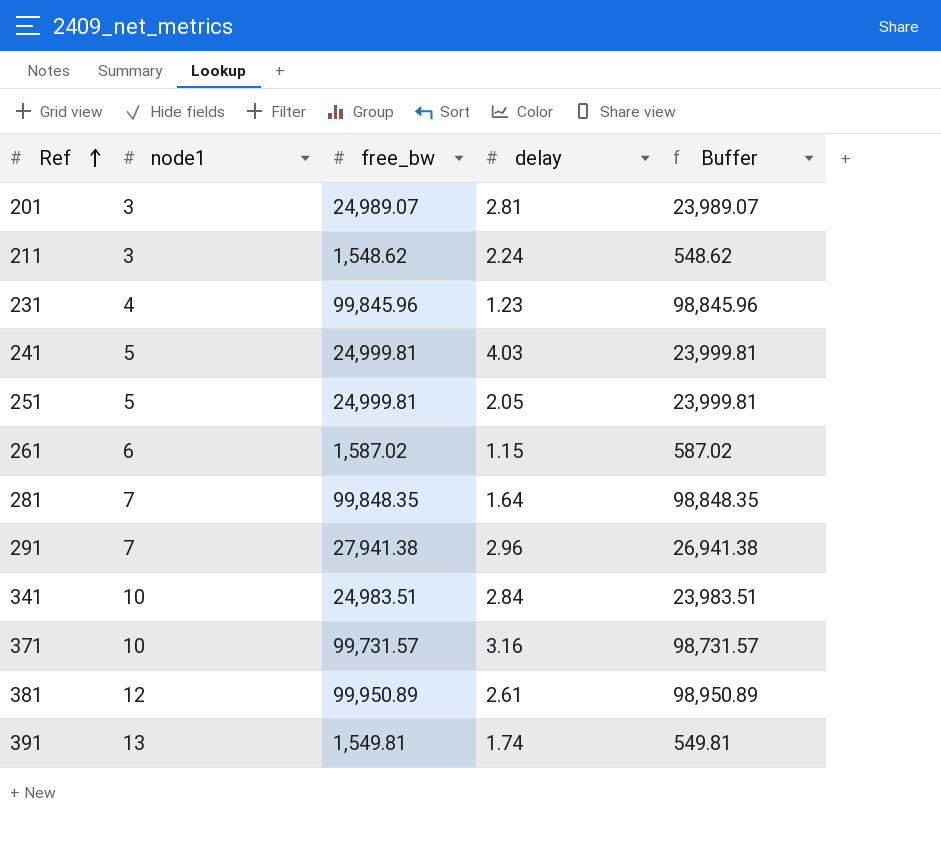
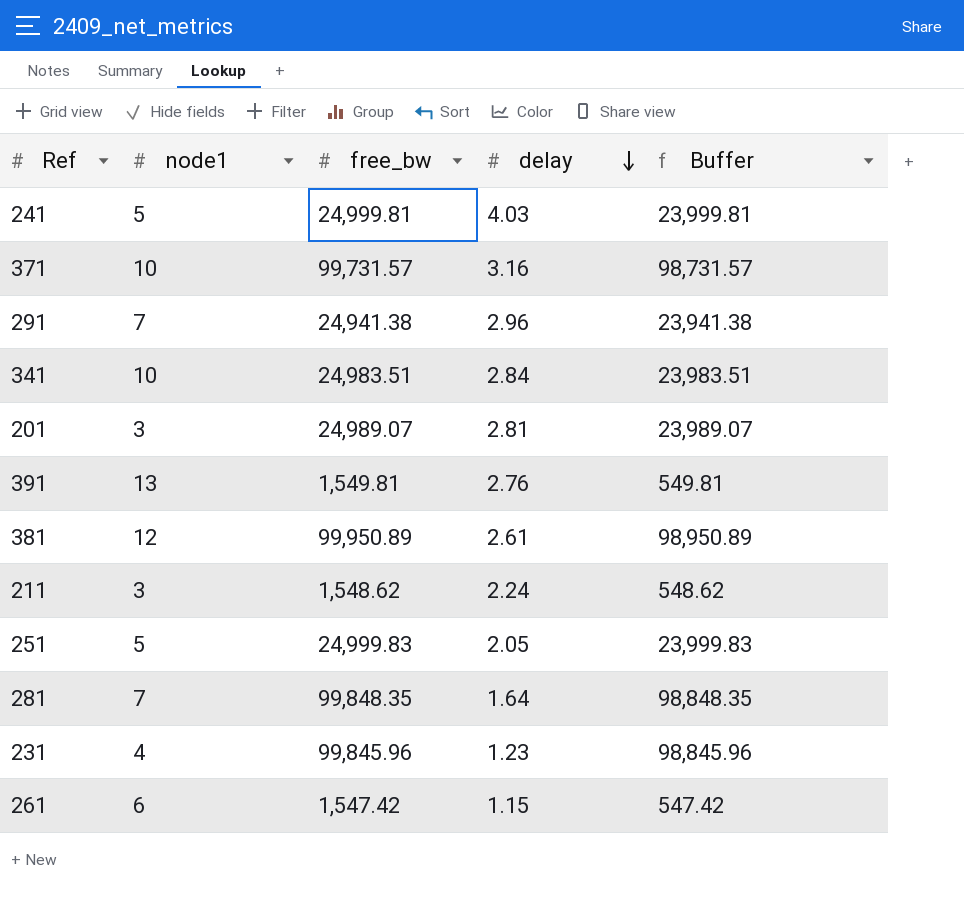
row order: Ref ascending -> delay descending
291 | free_bw: 27,941.38 -> 24,941.38
291 | Buffer: 26,941.38 -> 23,941.38
391 | delay: 1.74 -> 2.76
251 | free_bw: 24,999.81 -> 24,999.83
251 | Buffer: 23,999.81 -> 23,999.83
261 | free_bw: 1,587.02 -> 1,547.42
261 | Buffer: 587.02 -> 547.42

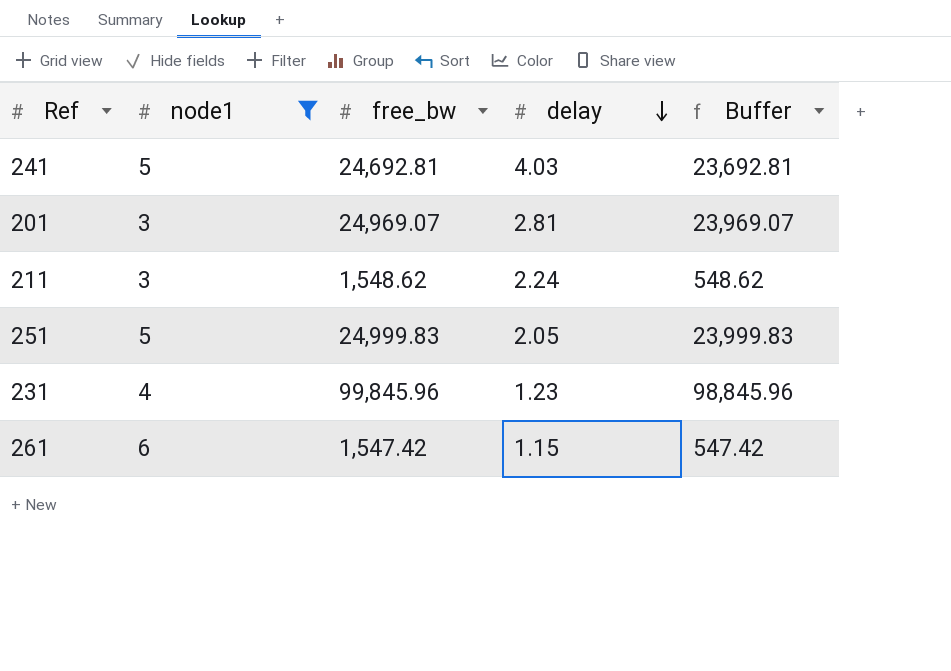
filter: none -> node1 <= 6
241 | free_bw: 24,999.81 -> 24,692.81
241 | Buffer: 23,999.81 -> 23,692.81
201 | free_bw: 24,989.07 -> 24,969.07
201 | Buffer: 23,989.07 -> 23,969.07

